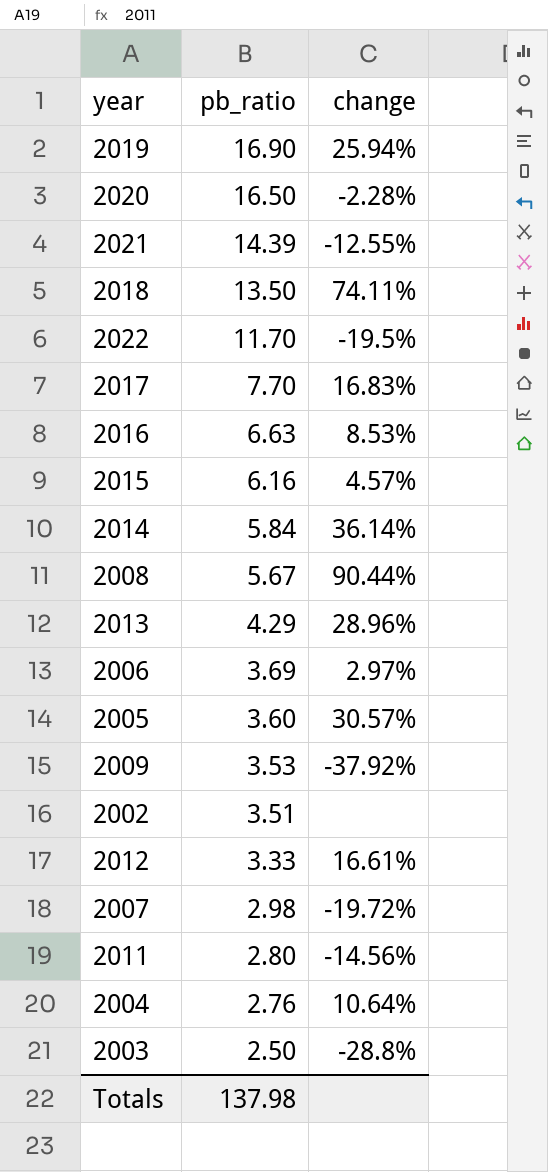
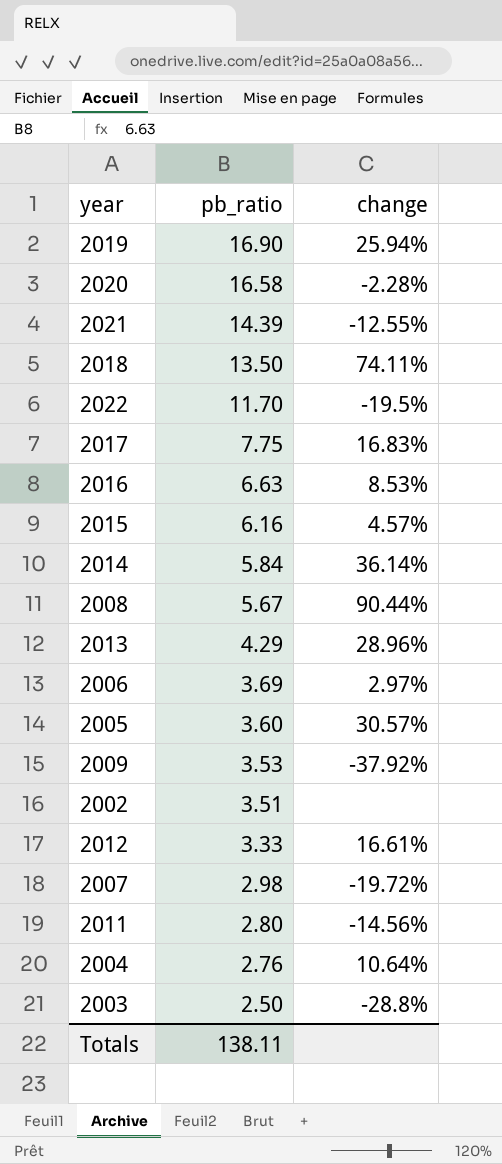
2020 | pb_ratio: 16.50 -> 16.58
2017 | pb_ratio: 7.70 -> 7.75
Totals | pb_ratio: 137.98 -> 138.11

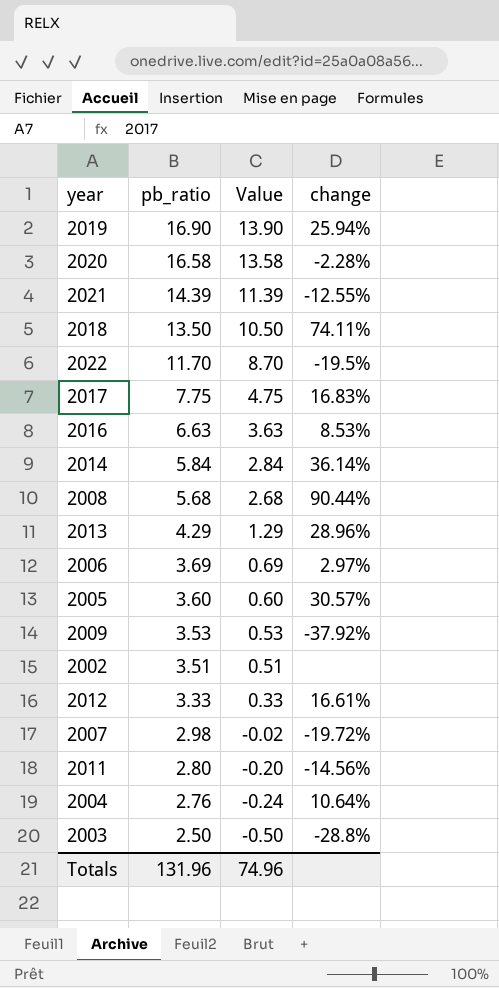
column Value | formula: none -> [pb_ratio] - 3
row 2015: 6.16 | 4.57% -> none
2008 | pb_ratio: 5.67 -> 5.68
Totals | pb_ratio: 138.11 -> 131.96

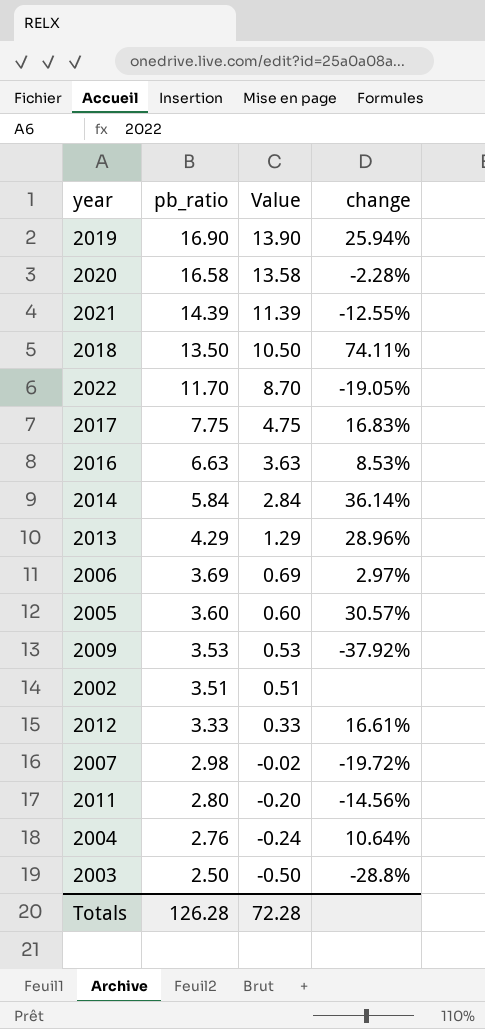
row 2008: 5.68 | 2.68 | 90.44% -> none
2022 | change: -19.5% -> -19.05%
Totals | pb_ratio: 131.96 -> 126.28
Totals | Value: 74.96 -> 72.28

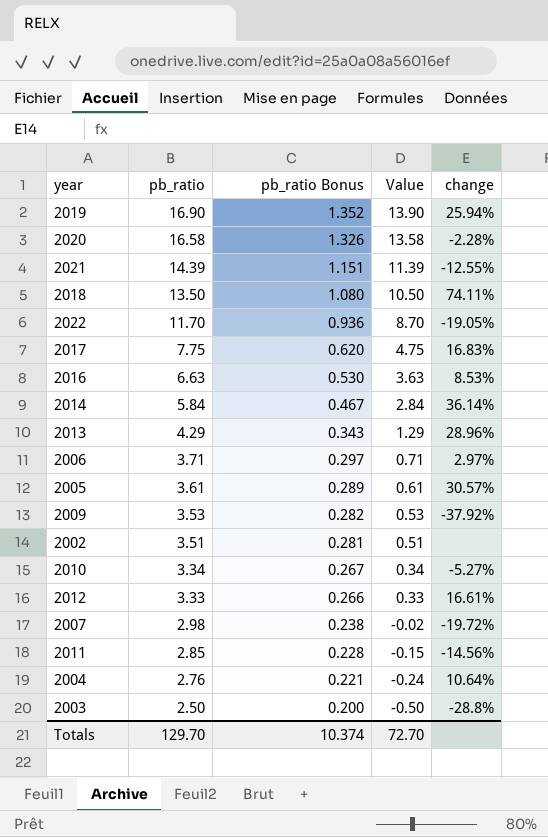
column pb_ratio Bonus | formula: none -> [pb_ratio] * 0.08
2006 | pb_ratio: 3.69 -> 3.71
2006 | Value: 0.69 -> 0.71
2005 | pb_ratio: 3.60 -> 3.61
2005 | Value: 0.60 -> 0.61
row 2010: none -> 3.34 | 0.267 | 0.34 | -5.27%
2011 | pb_ratio: 2.80 -> 2.85
2011 | Value: -0.20 -> -0.15
Totals | pb_ratio: 126.28 -> 129.70
Totals | Value: 72.28 -> 72.70

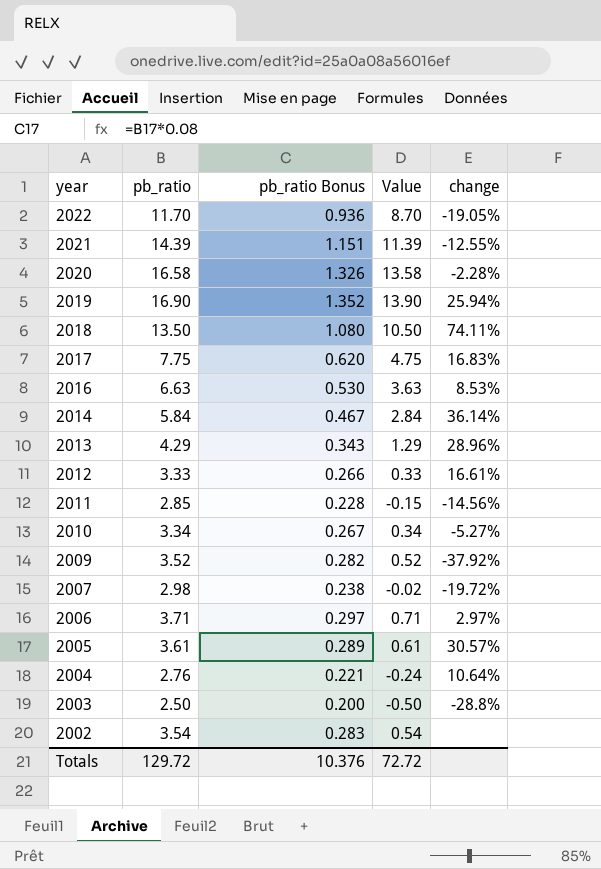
row order: pb_ratio descending -> year descending
2009 | pb_ratio: 3.53 -> 3.52
2009 | Value: 0.53 -> 0.52
2002 | pb_ratio: 3.51 -> 3.54
2002 | pb_ratio Bonus: 0.281 -> 0.283
2002 | Value: 0.51 -> 0.54
Totals | pb_ratio: 129.70 -> 129.72
Totals | pb_ratio Bonus: 10.374 -> 10.376
Totals | Value: 72.70 -> 72.72

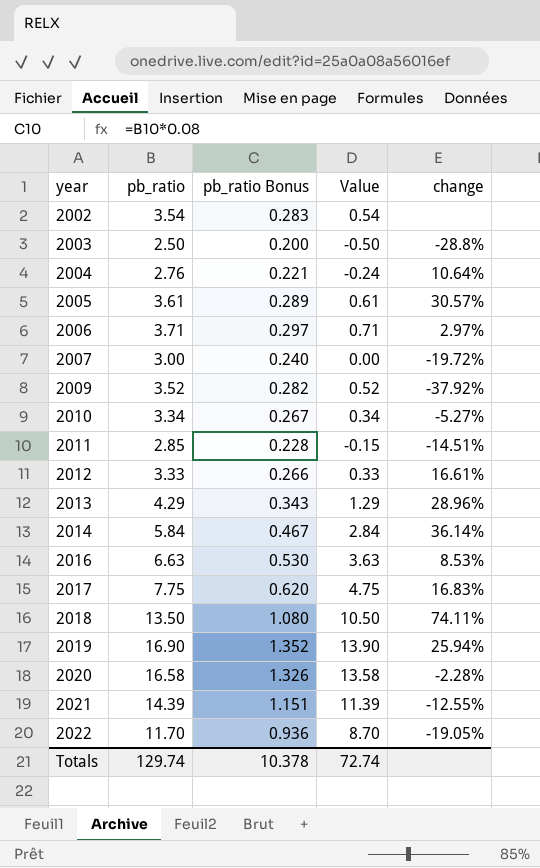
row order: year descending -> year ascending
2007 | pb_ratio: 2.98 -> 3.00
2007 | pb_ratio Bonus: 0.238 -> 0.240
2007 | Value: -0.02 -> 0.00
2011 | change: -14.56% -> -14.51%
Totals | pb_ratio: 129.72 -> 129.74
Totals | pb_ratio Bonus: 10.376 -> 10.378
Totals | Value: 72.72 -> 72.74

